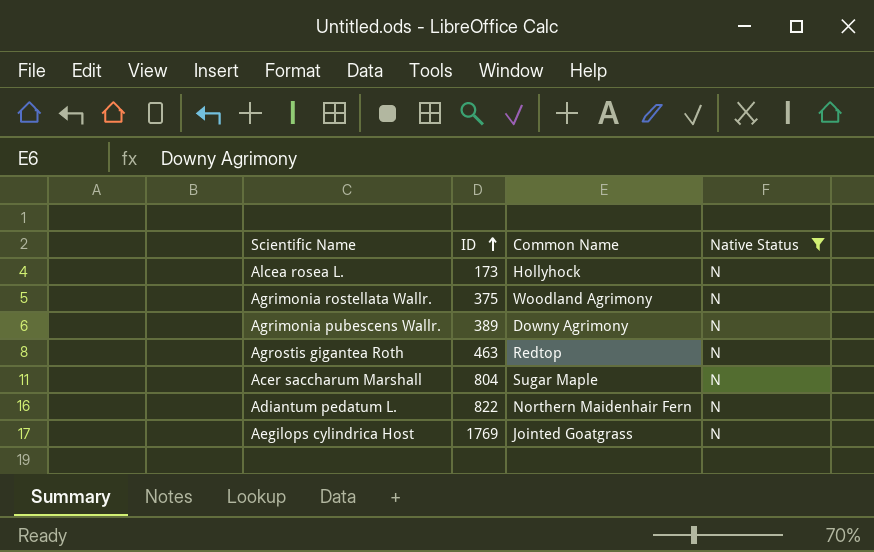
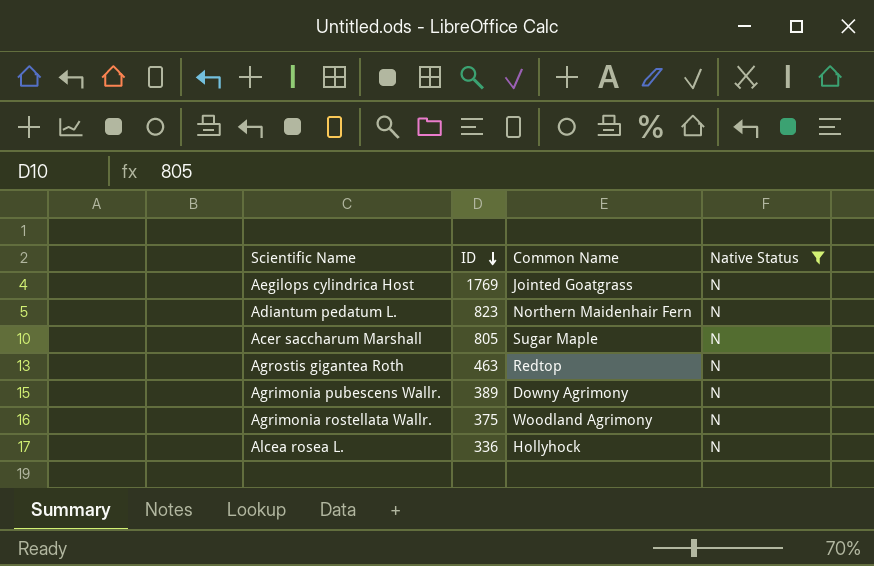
row order: ID ascending -> ID descending
Adiantum pedatum L. | ID: 822 -> 823
Acer saccharum Marshall | ID: 804 -> 805
Alcea rosea L. | ID: 173 -> 336

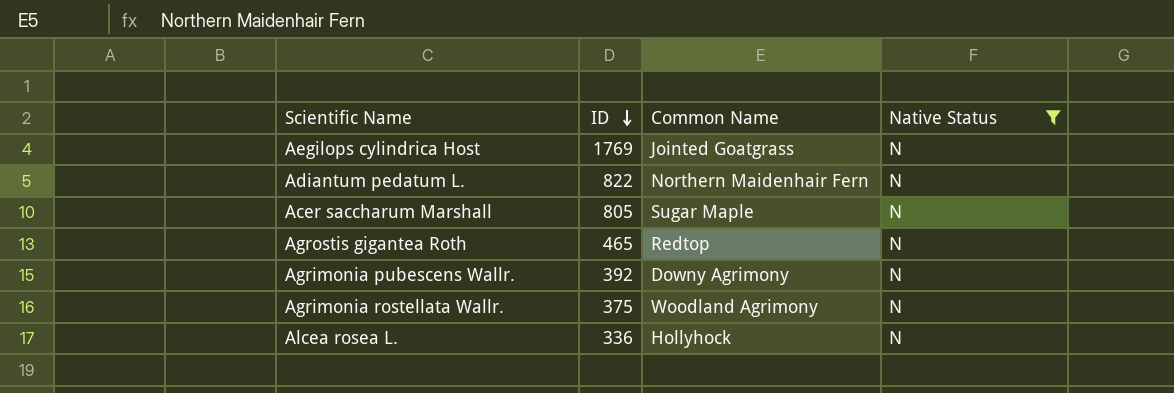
Adiantum pedatum L. | ID: 823 -> 822
Agrostis gigantea Roth | ID: 463 -> 465
Agrimonia pubescens Wallr. | ID: 389 -> 392

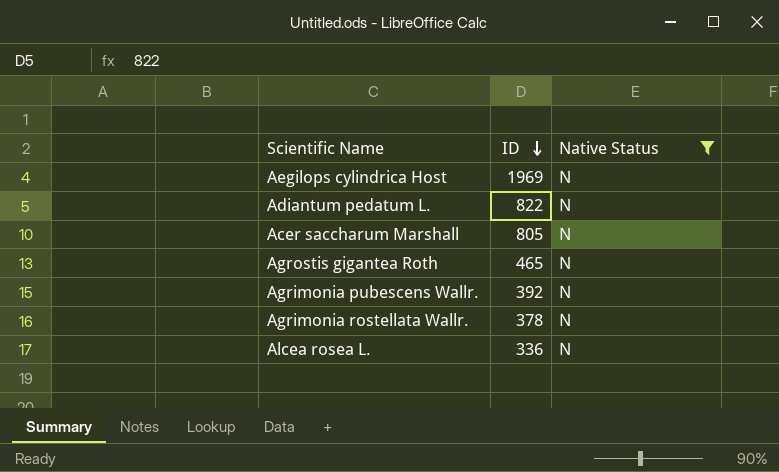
column Common Name | position: 3 -> none
Aegilops cylindrica Host | ID: 1769 -> 1969
Agrimonia rostellata Wallr. | ID: 375 -> 378

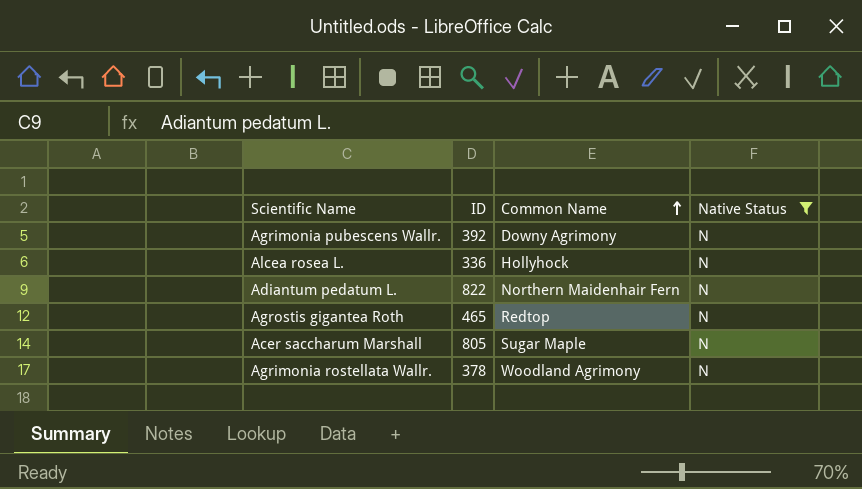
row order: ID descending -> Common Name ascending
column Common Name | position: none -> 3
row Aegilops cylindrica Host: 1969 | N -> none

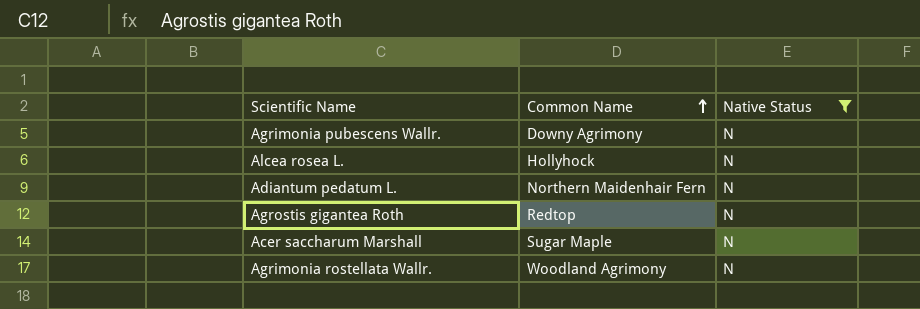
column ID | position: 2 -> none

